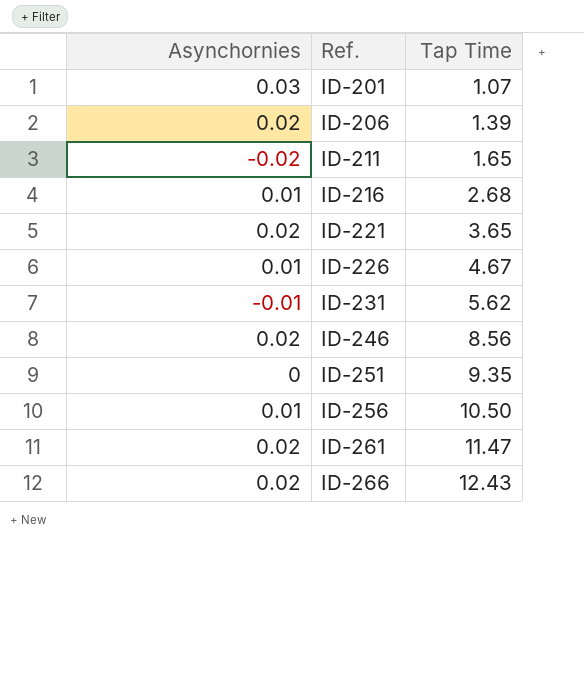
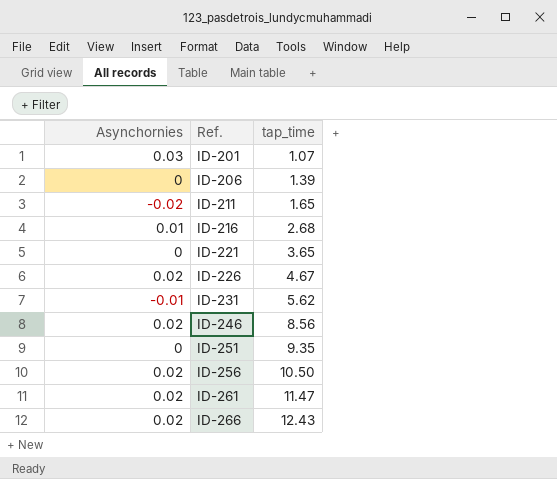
column name: Tap Time -> tap_time
ID-206 | Asynchornies: 0.02 -> 0
ID-221 | Asynchornies: 0.02 -> 0
ID-226 | Asynchornies: 0.01 -> 0.02
ID-256 | Asynchornies: 0.01 -> 0.02

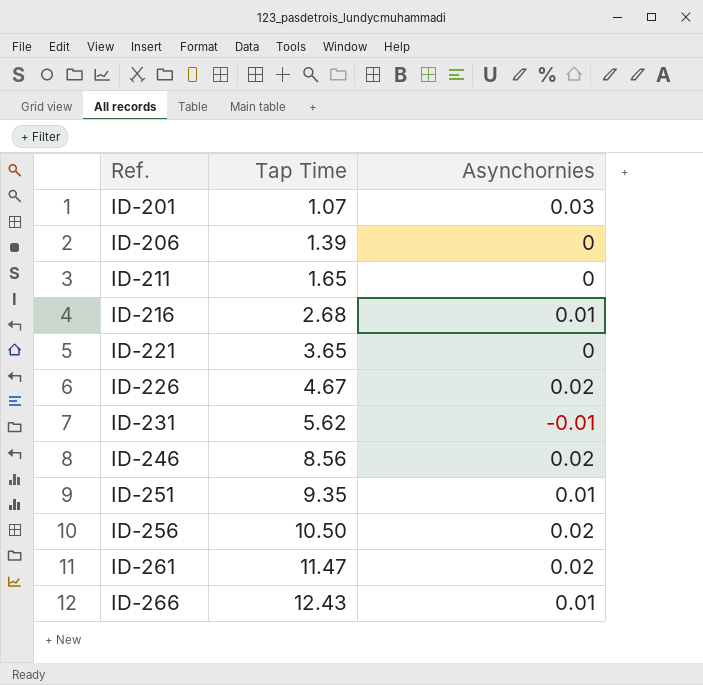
column name: tap_time -> Tap Time
column Asynchornies | position: 1 -> 3
ID-211 | Asynchornies: -0.02 -> 0
ID-251 | Asynchornies: 0 -> 0.01
ID-266 | Asynchornies: 0.02 -> 0.01

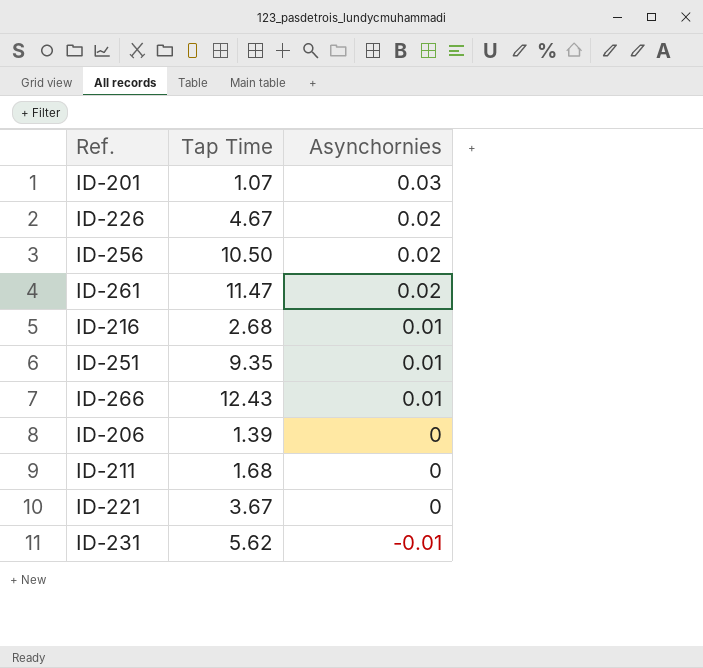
row order: Ref. ascending -> Asynchornies descending
row ID-246: 8.56 | 0.02 -> none
ID-211 | Tap Time: 1.65 -> 1.68
ID-221 | Tap Time: 3.65 -> 3.67

